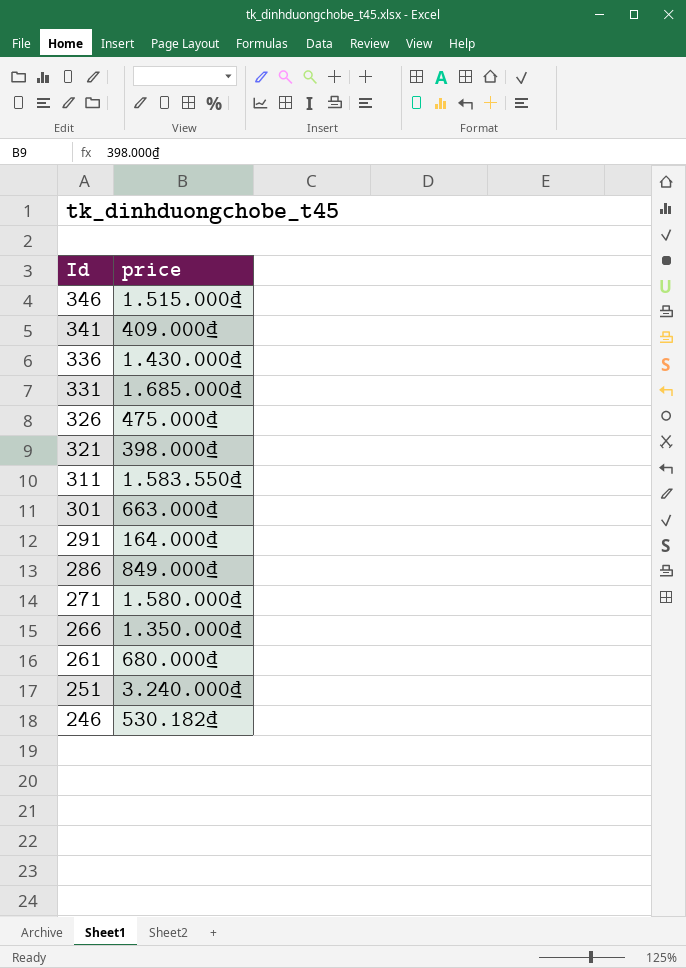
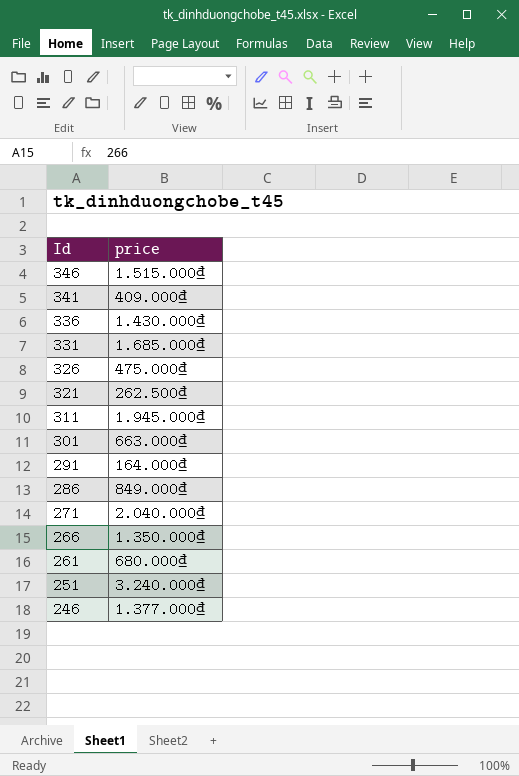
321 | price: 398.000₫ -> 262.500₫
311 | price: 1.583.550₫ -> 1.945.000₫
271 | price: 1.580.000₫ -> 2.040.000₫
246 | price: 530.182₫ -> 1.377.000₫

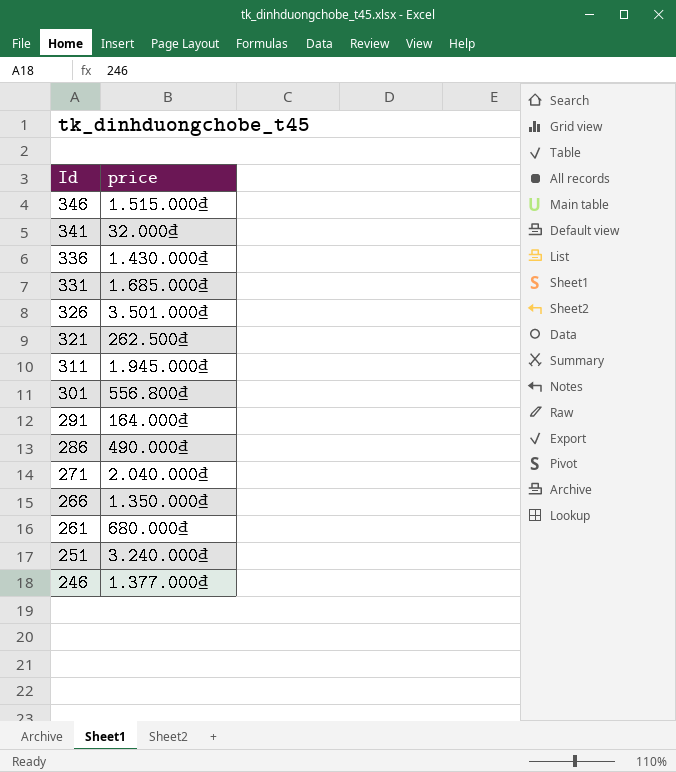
341 | price: 409.000₫ -> 32.000₫
326 | price: 475.000₫ -> 3.501.000₫
301 | price: 663.000₫ -> 556.800₫
286 | price: 849.000₫ -> 490.000₫

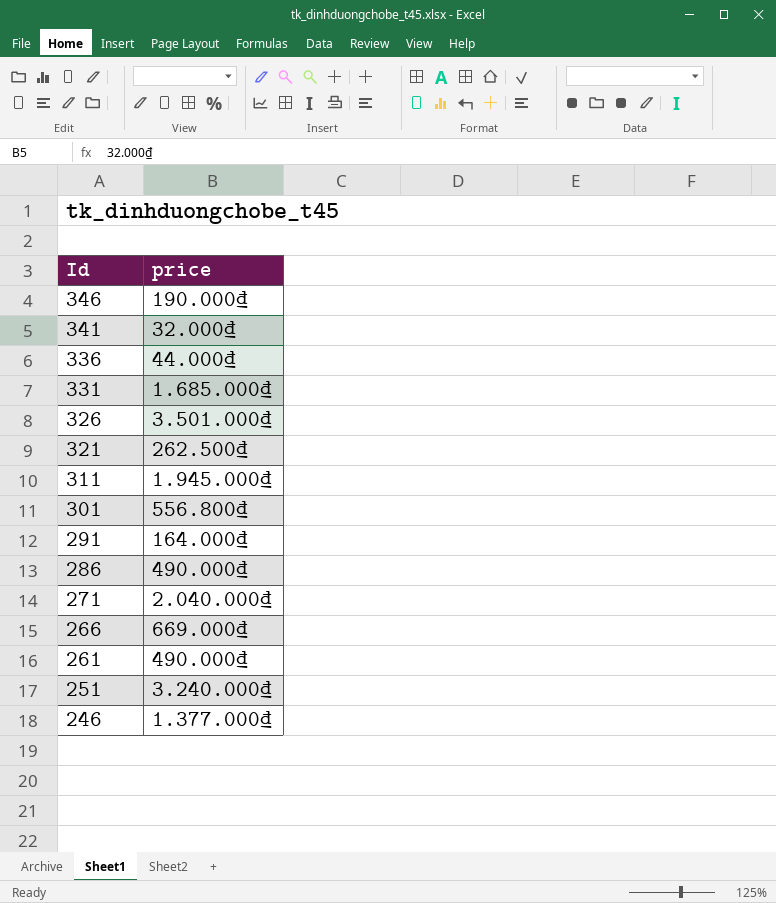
346 | price: 1.515.000₫ -> 190.000₫
336 | price: 1.430.000₫ -> 44.000₫
266 | price: 1.350.000₫ -> 669.000₫
261 | price: 680.000₫ -> 490.000₫

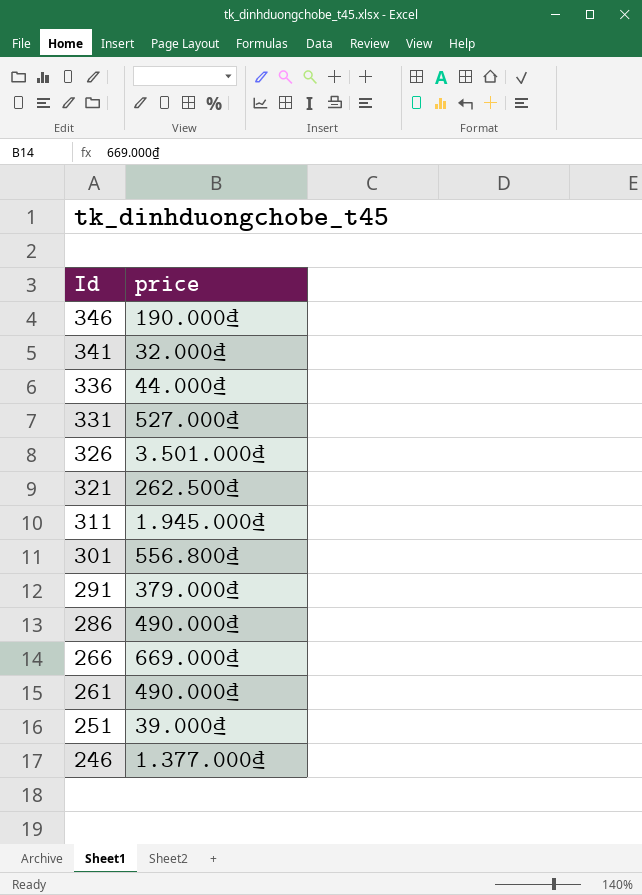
row 271: 2.040.000₫ -> none
331 | price: 1.685.000₫ -> 527.000₫
291 | price: 164.000₫ -> 379.000₫
251 | price: 3.240.000₫ -> 39.000₫

